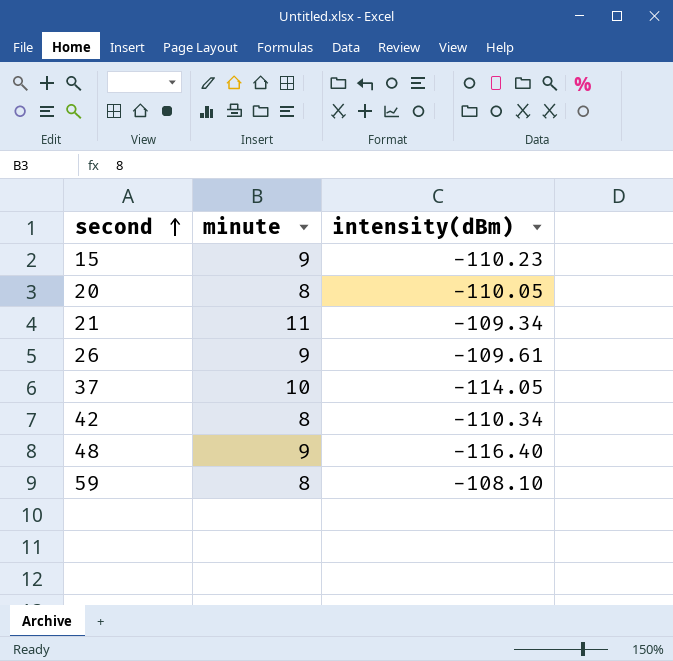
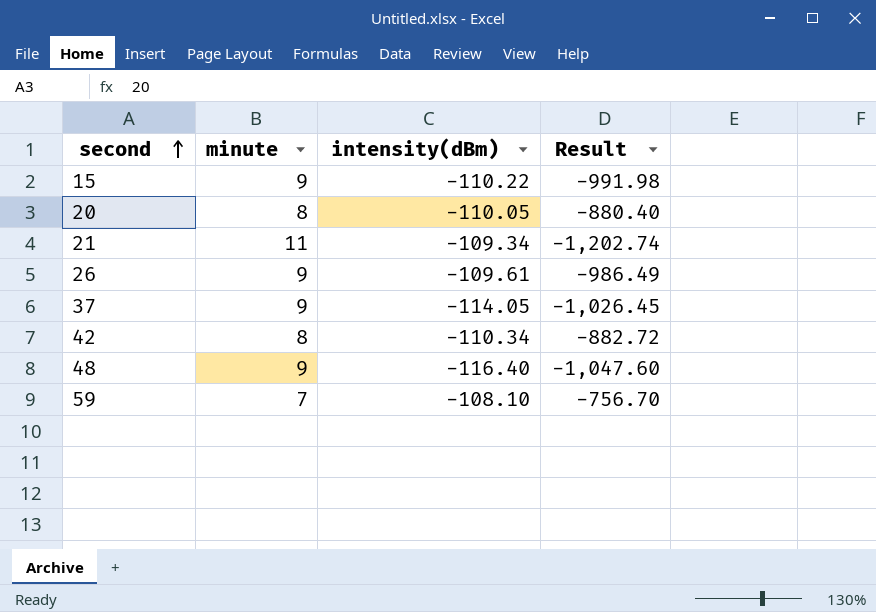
column Result | formula: none -> [minute] * [intensity(dBm)]
15 | intensity(dBm): -110.23 -> -110.22
37 | minute: 10 -> 9
59 | minute: 8 -> 7

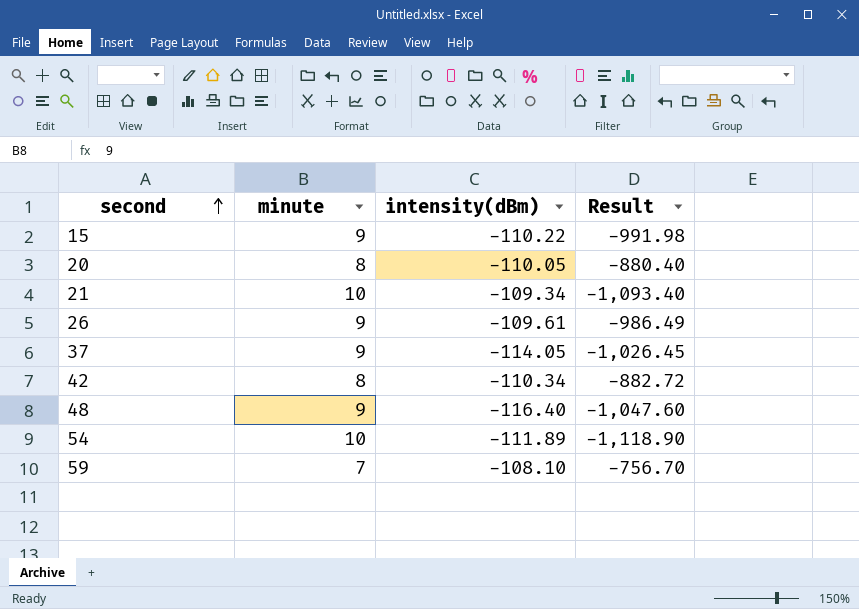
21 | minute: 11 -> 10
21 | Result: -1,202.74 -> -1,093.40
row 54: none -> 10 | -111.89 | -1,118.90

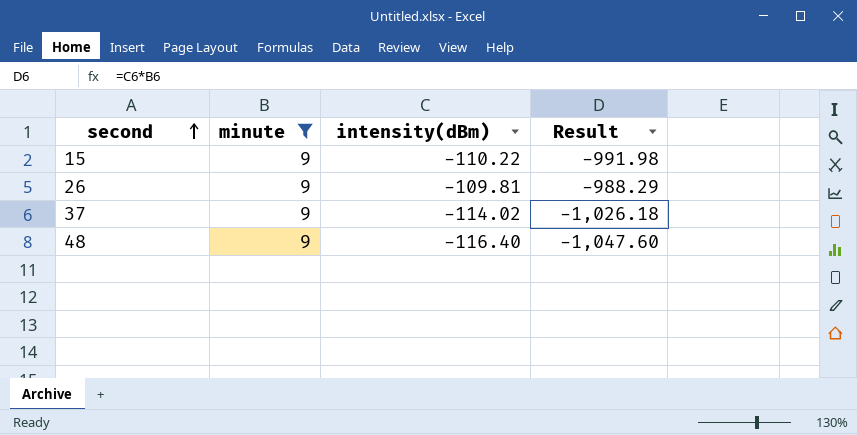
filter: none -> minute = 9
26 | intensity(dBm): -109.61 -> -109.81
26 | Result: -986.49 -> -988.29
37 | intensity(dBm): -114.05 -> -114.02
37 | Result: -1,026.45 -> -1,026.18

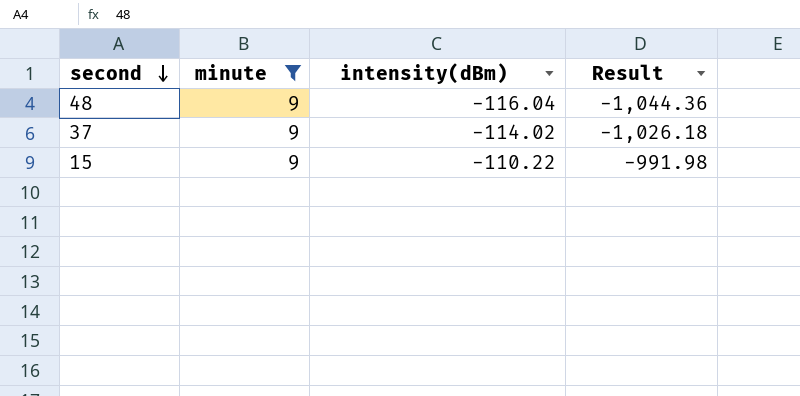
row order: second ascending -> second descending
row 26: 9 | -109.81 | -988.29 -> none
48 | intensity(dBm): -116.40 -> -116.04
48 | Result: -1,047.60 -> -1,044.36

